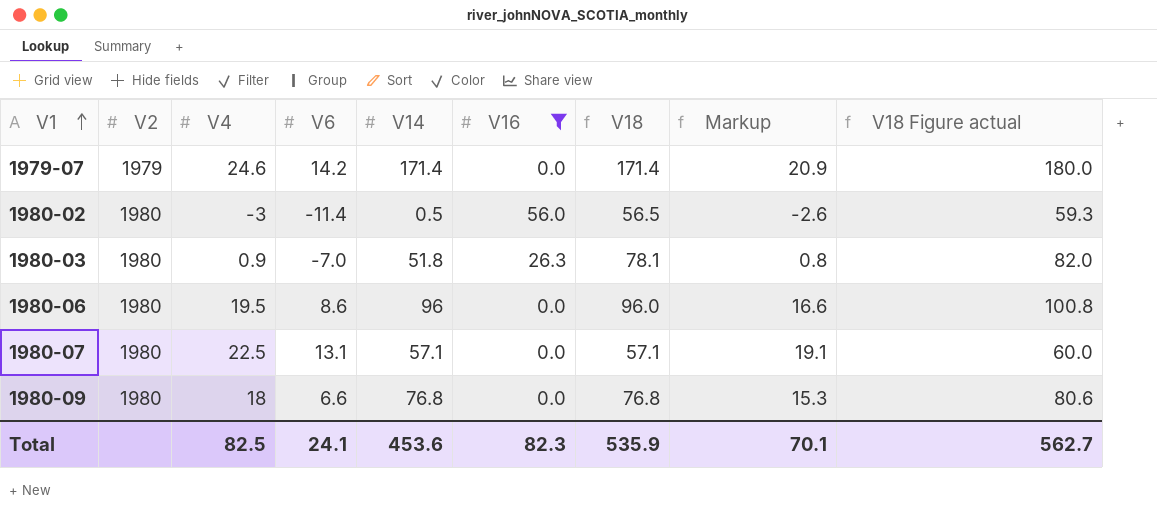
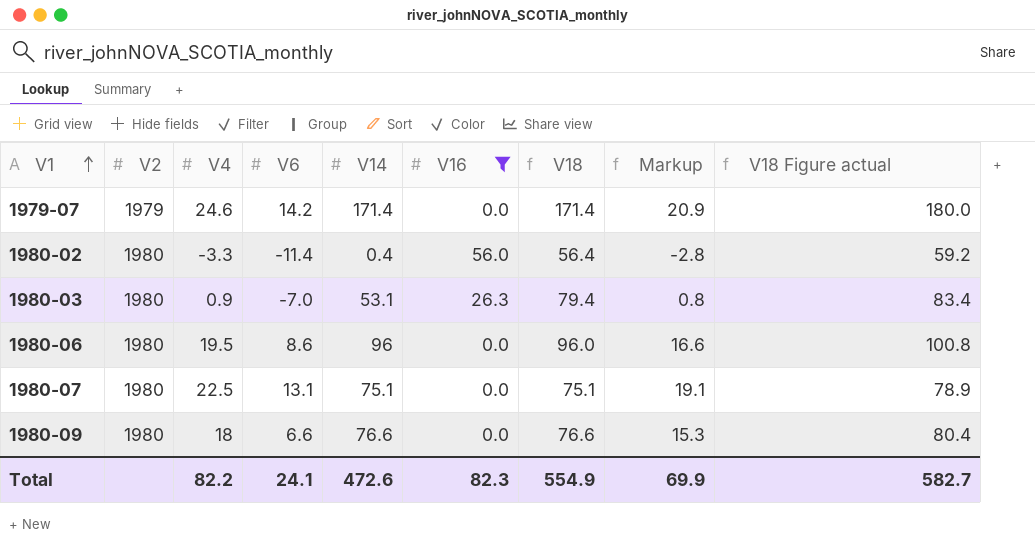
1980-02 | V4: -3 -> -3.3
1980-02 | V14: 0.5 -> 0.4
1980-02 | V18: 56.5 -> 56.4
1980-02 | Markup: -2.6 -> -2.8
1980-02 | V18 Figure actual: 59.3 -> 59.2
1980-03 | V14: 51.8 -> 53.1
1980-03 | V18: 78.1 -> 79.4
1980-03 | V18 Figure actual: 82.0 -> 83.4
1980-07 | V14: 57.1 -> 75.1
1980-07 | V18: 57.1 -> 75.1
1980-07 | V18 Figure actual: 60.0 -> 78.9
1980-09 | V14: 76.8 -> 76.6
1980-09 | V18: 76.8 -> 76.6
1980-09 | V18 Figure actual: 80.6 -> 80.4
Total | V4: 82.5 -> 82.2
Total | V14: 453.6 -> 472.6
Total | V18: 535.9 -> 554.9
Total | Markup: 70.1 -> 69.9
Total | V18 Figure actual: 562.7 -> 582.7

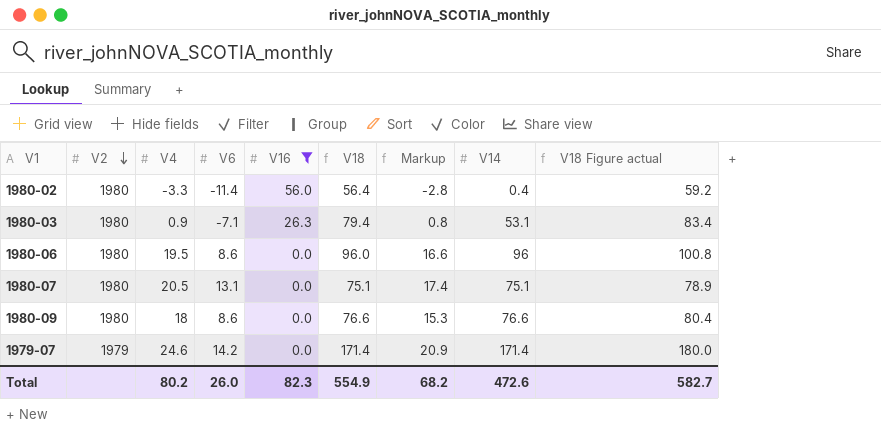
row order: V1 ascending -> V2 descending
column V14 | position: 5 -> 8
1980-03 | V6: -7.0 -> -7.1
1980-07 | V4: 22.5 -> 20.5
1980-07 | Markup: 19.1 -> 17.4
1980-09 | V6: 6.6 -> 8.6
Total | V4: 82.2 -> 80.2
Total | V6: 24.1 -> 26.0
Total | Markup: 69.9 -> 68.2

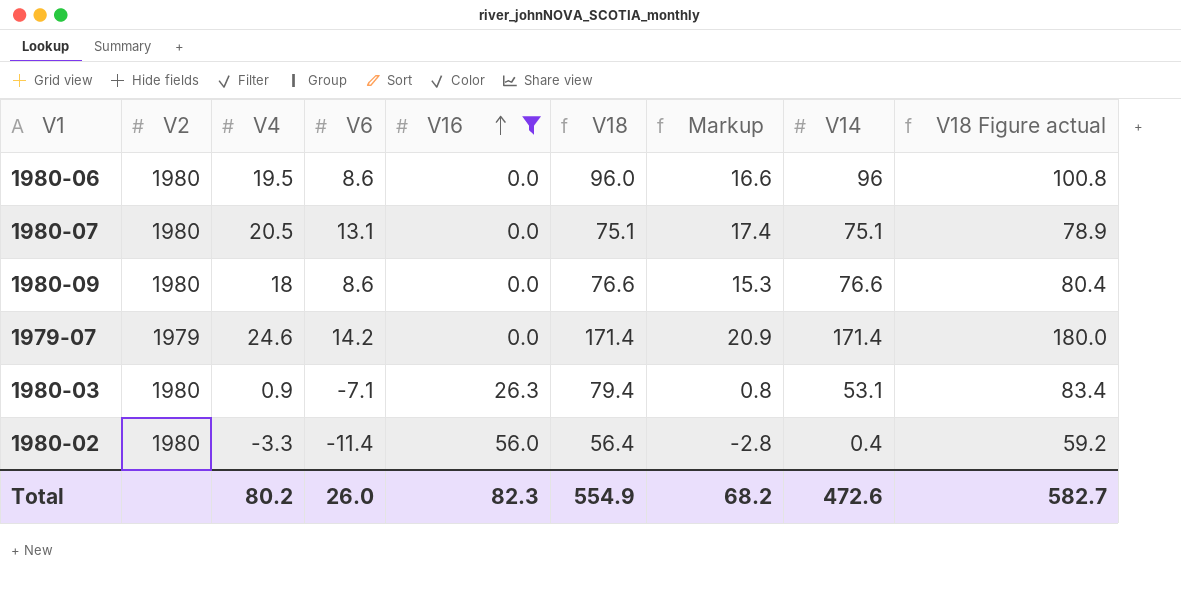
row order: V2 descending -> V16 ascending

